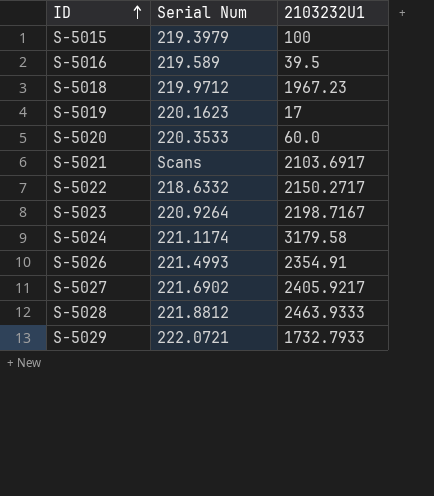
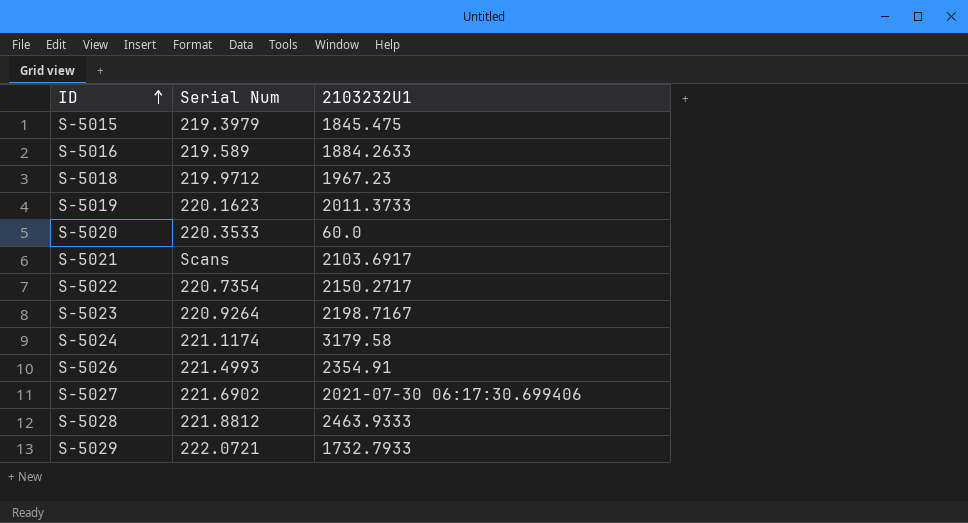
S-5015 | 2103232U1: 100 -> 1845.475
S-5016 | 2103232U1: 39.5 -> 1884.2633
S-5019 | 2103232U1: 17 -> 2011.3733
S-5022 | Serial Num: 218.6332 -> 220.7354
S-5027 | 2103232U1: 2405.9217 -> 2021-07-30 06:17:30.699406

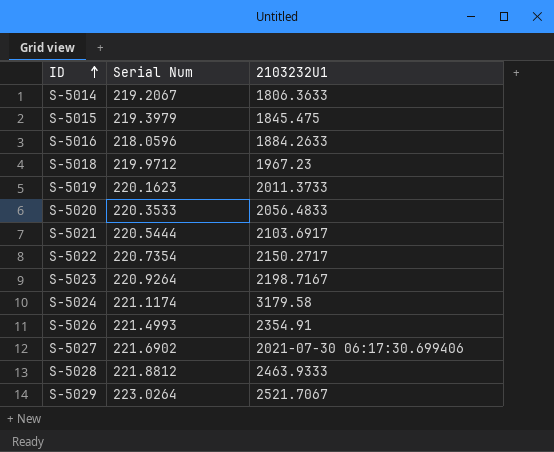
row S-5014: none -> 219.2067 | 1806.3633
S-5016 | Serial Num: 219.589 -> 218.0596
S-5020 | 2103232U1: 60.0 -> 2056.4833
S-5021 | Serial Num: Scans -> 220.5444
S-5029 | Serial Num: 222.0721 -> 223.0264
S-5029 | 2103232U1: 1732.7933 -> 2521.7067

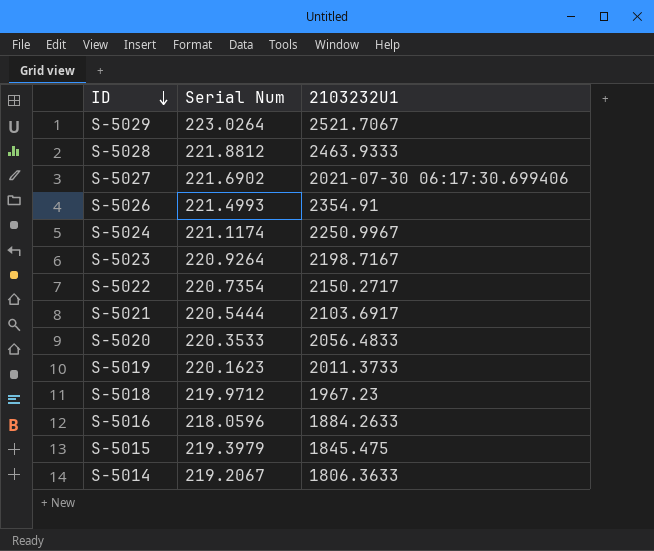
row order: ID ascending -> ID descending
S-5024 | 2103232U1: 3179.58 -> 2250.9967

